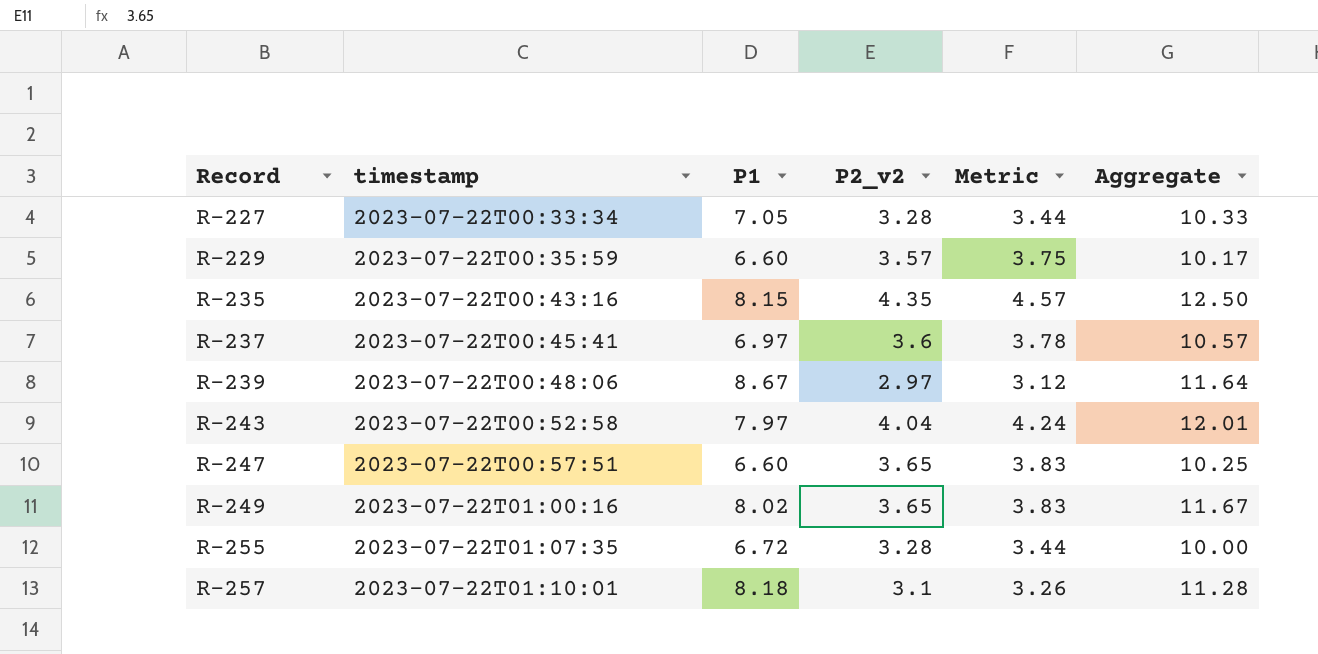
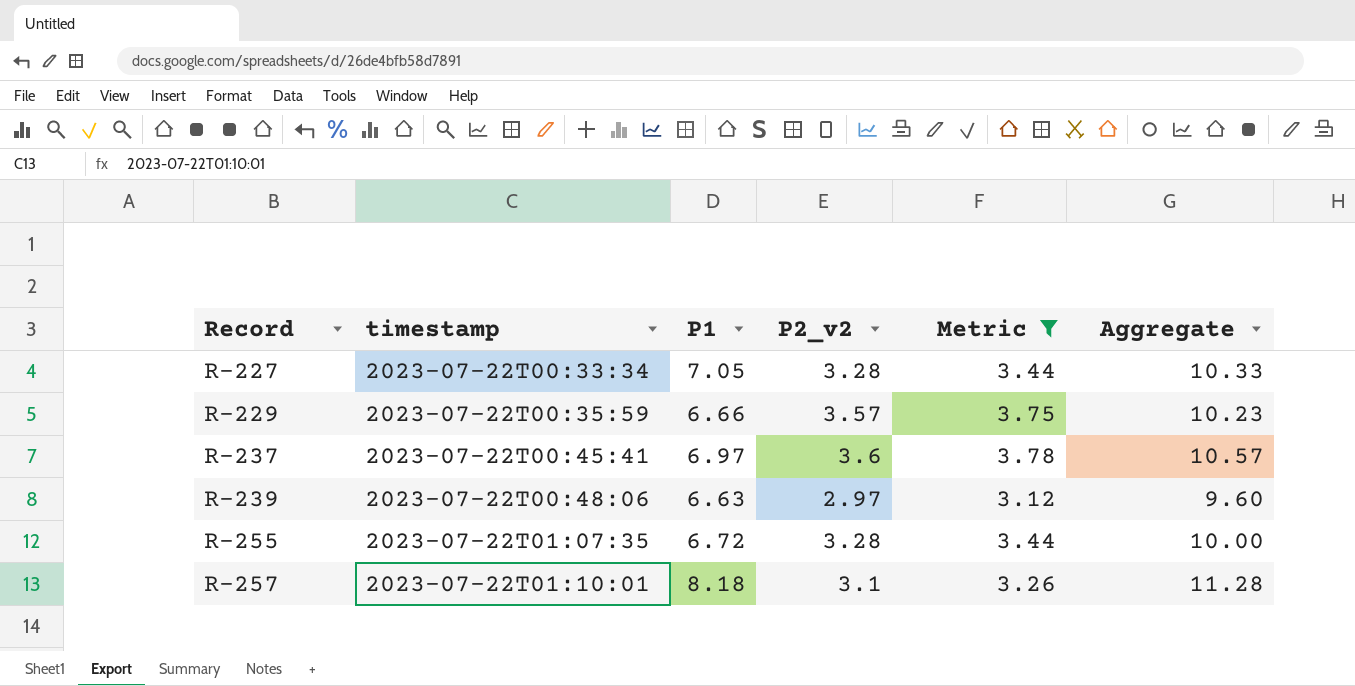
filter: none -> Metric <= 3.78
R-229 | P1: 6.60 -> 6.66
R-229 | Aggregate: 10.17 -> 10.23
R-239 | P1: 8.67 -> 6.63
R-239 | Aggregate: 11.64 -> 9.60

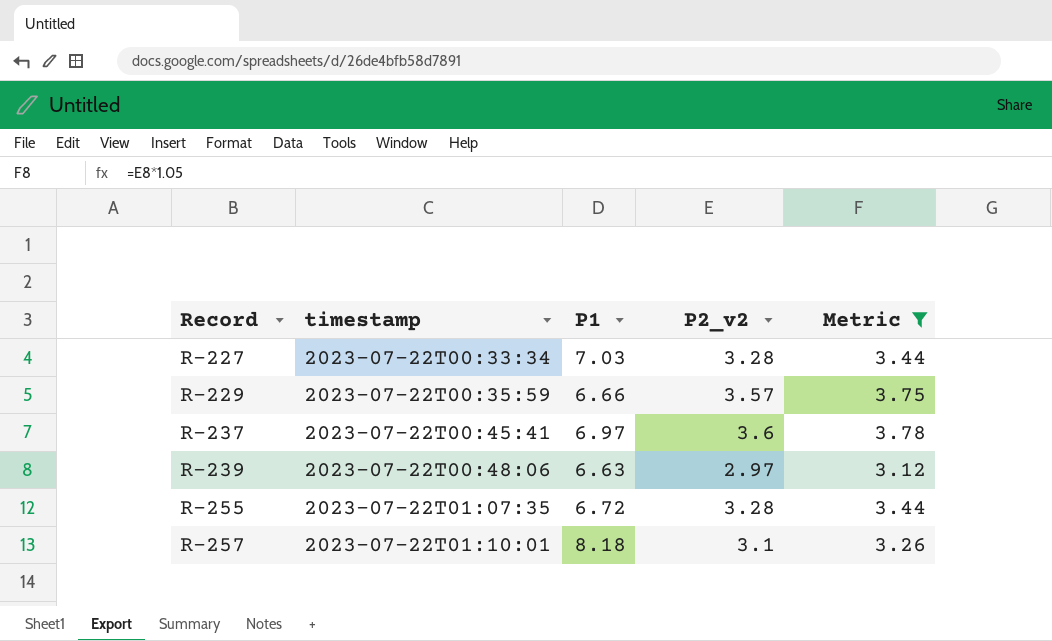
column Aggregate | formula: [P1] + [P2_v2] -> none
R-227 | P1: 7.05 -> 7.03

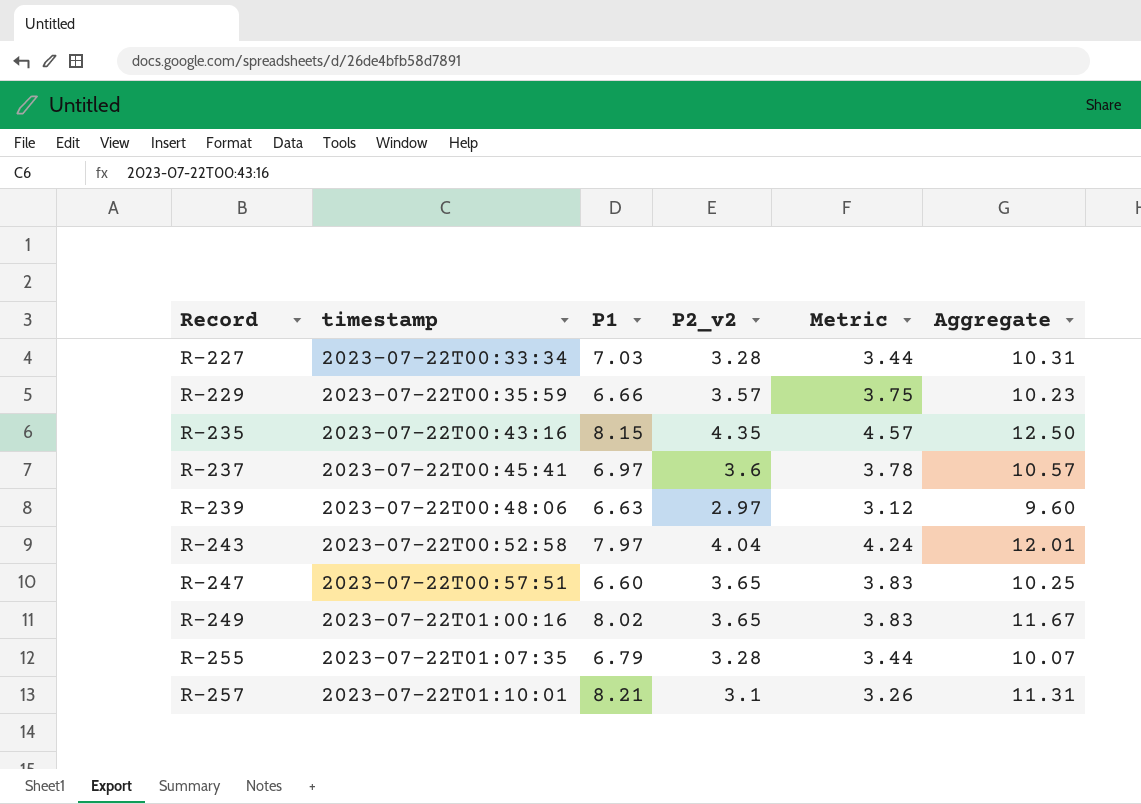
filter: Metric <= 3.78 -> none
column Aggregate | formula: none -> [P1] + [P2_v2]
R-255 | P1: 6.72 -> 6.79
R-257 | P1: 8.18 -> 8.21

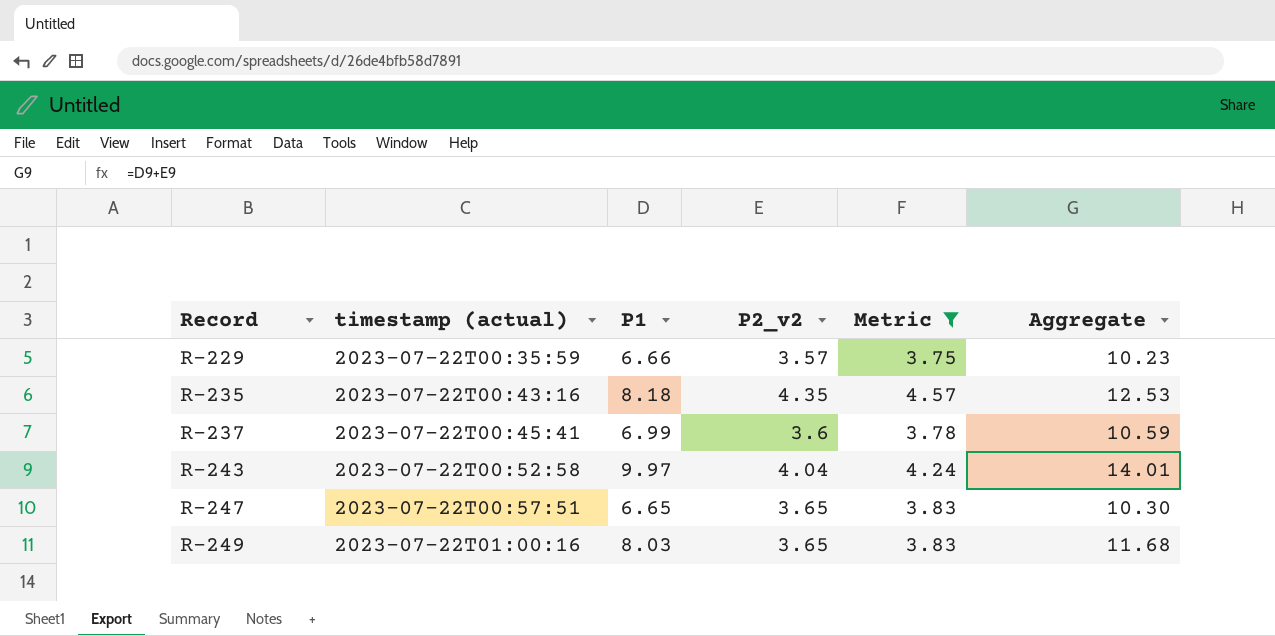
filter: none -> Metric >= 3.75
column name: timestamp -> timestamp (actual)
R-235 | P1: 8.15 -> 8.18
R-235 | Aggregate: 12.50 -> 12.53
R-237 | P1: 6.97 -> 6.99
R-237 | Aggregate: 10.57 -> 10.59
R-243 | P1: 7.97 -> 9.97
R-243 | Aggregate: 12.01 -> 14.01
R-247 | P1: 6.60 -> 6.65
R-247 | Aggregate: 10.25 -> 10.30
R-249 | P1: 8.02 -> 8.03
R-249 | Aggregate: 11.67 -> 11.68

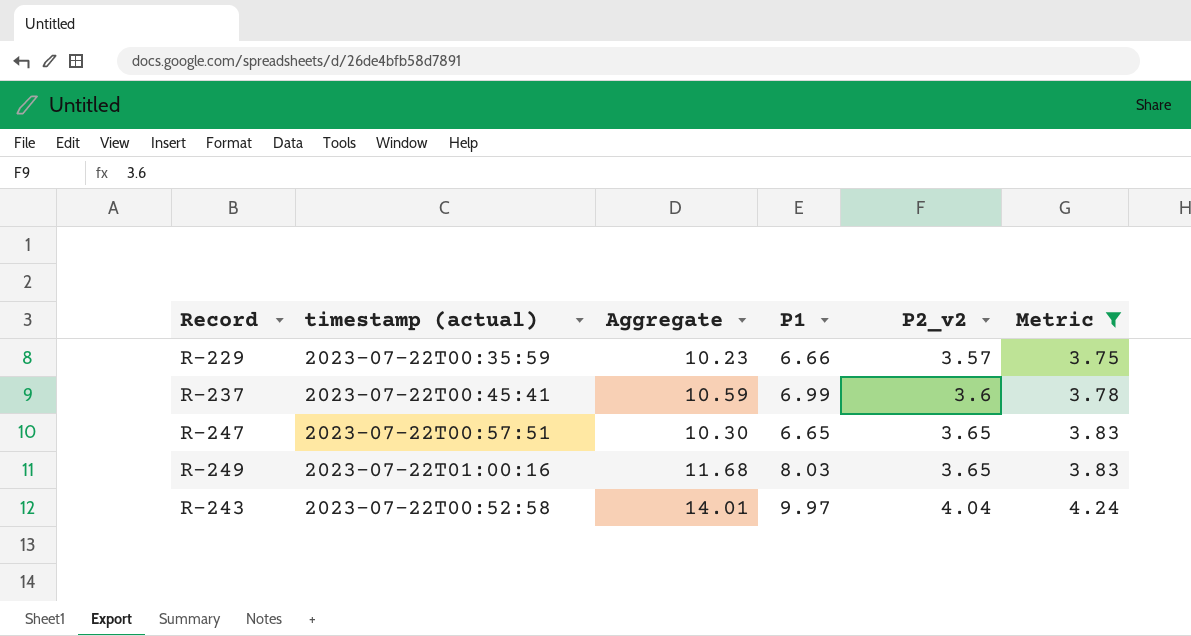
row order: Record ascending -> P2_v2 ascending
column Aggregate | position: 6 -> 3
row R-235: 2023-07-22T00:43:16 | 8.18 | 4.35 | 4.57 | 12.53 -> none

